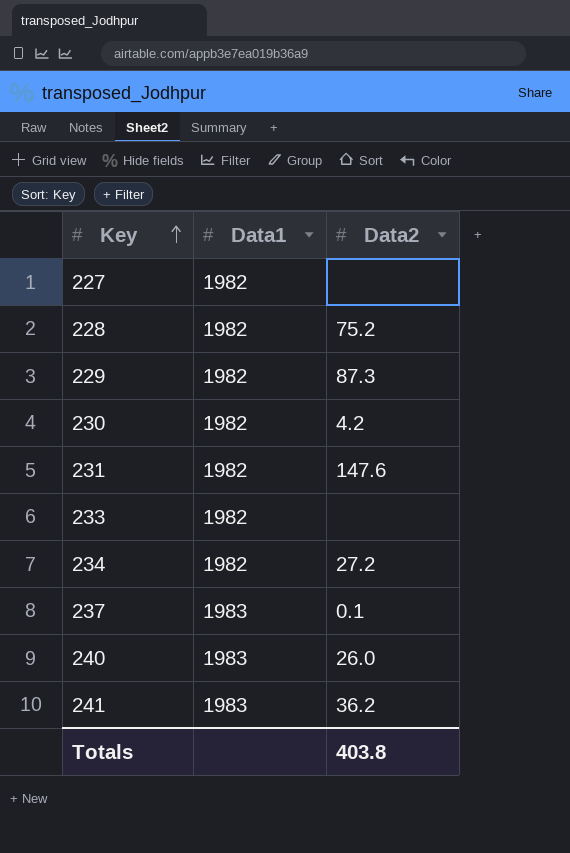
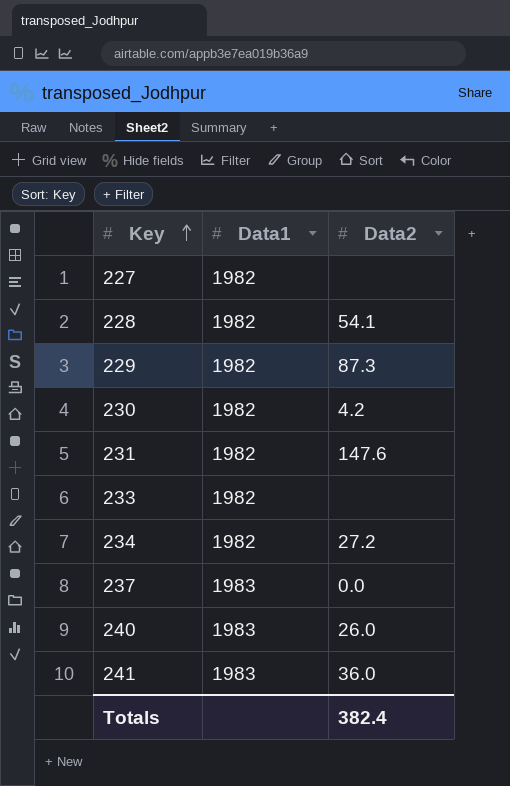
228 | Data2: 75.2 -> 54.1
237 | Data2: 0.1 -> 0.0
241 | Data2: 36.2 -> 36.0
Totals | Data2: 403.8 -> 382.4

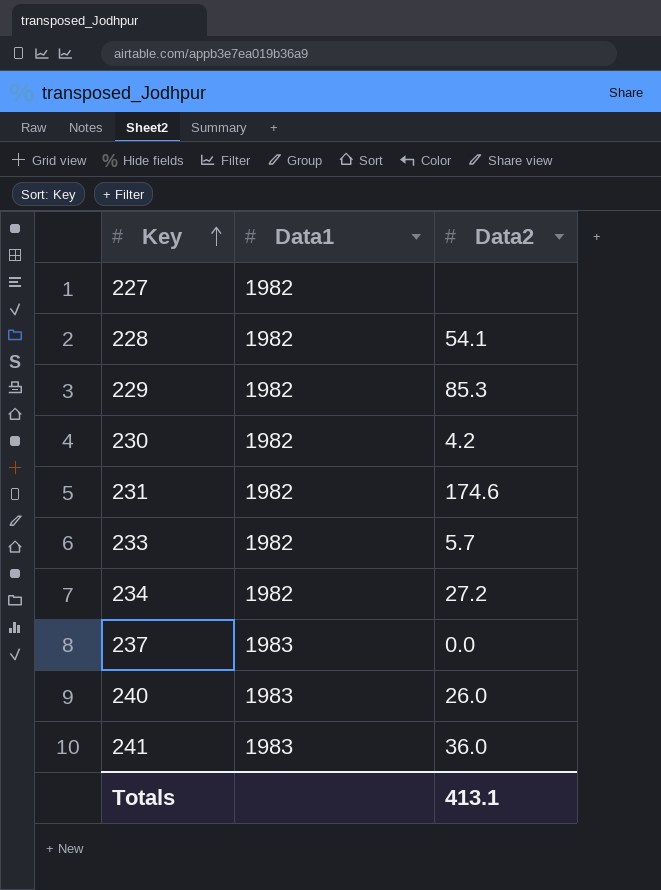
229 | Data2: 87.3 -> 85.3
231 | Data2: 147.6 -> 174.6
233 | Data2: none -> 5.7
Totals | Data2: 382.4 -> 413.1

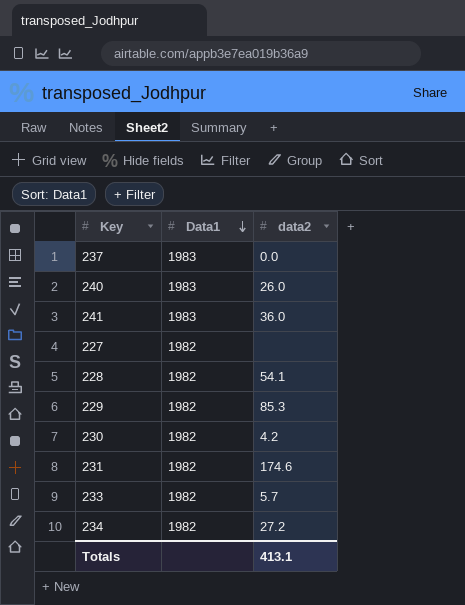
row order: Key ascending -> Data1 descending
column name: Data2 -> data2

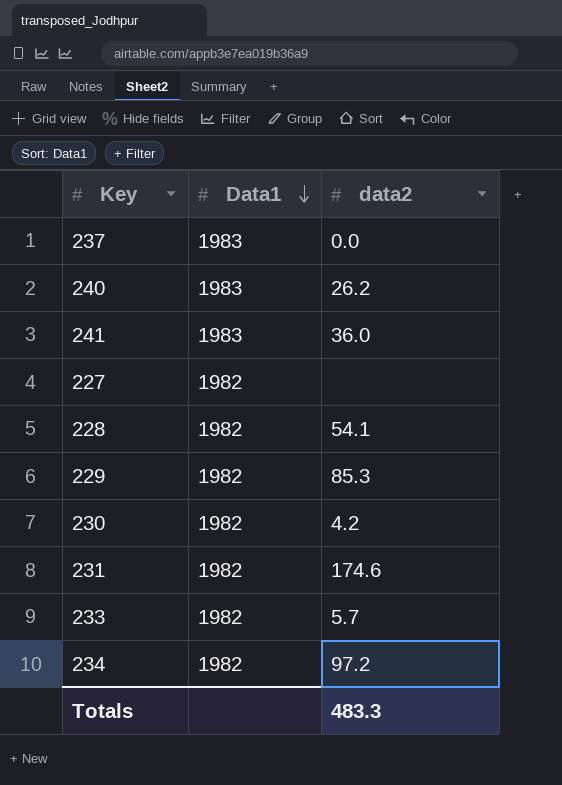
240 | data2: 26.0 -> 26.2
234 | data2: 27.2 -> 97.2
Totals | data2: 413.1 -> 483.3

